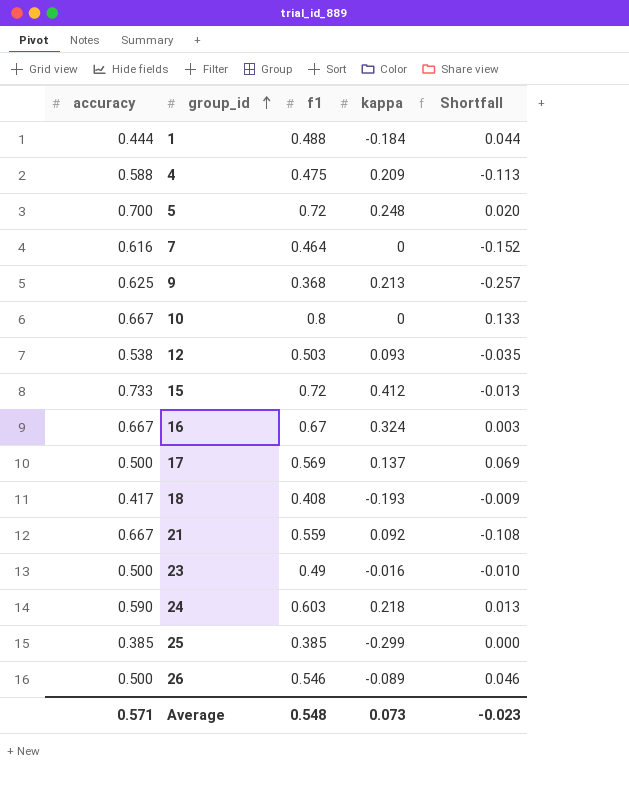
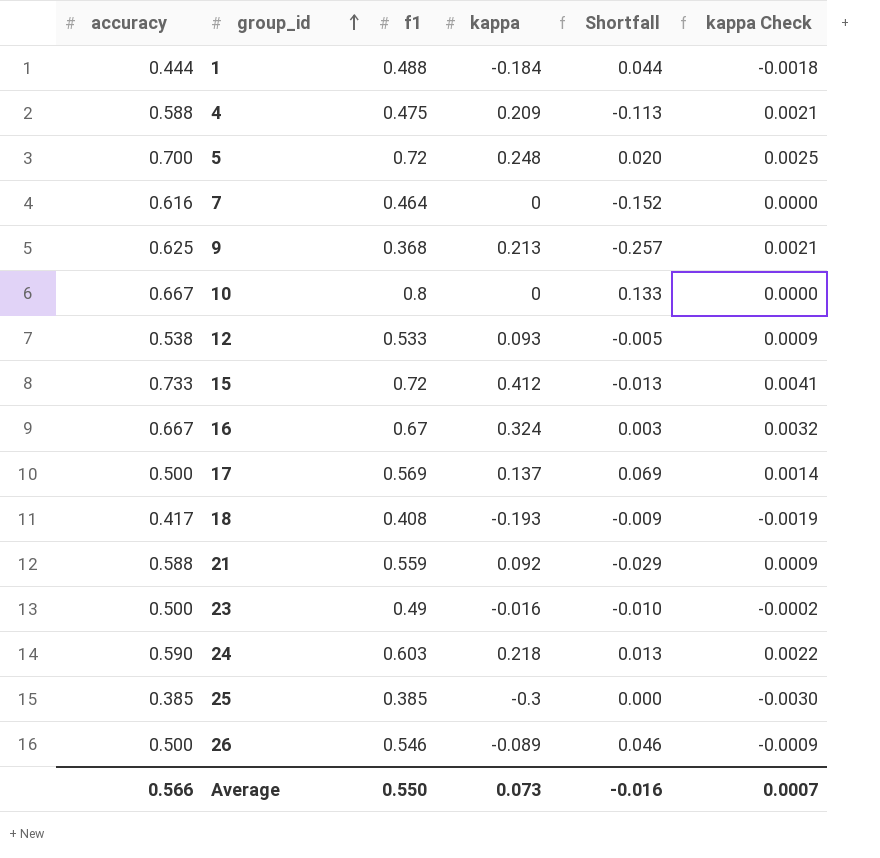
column kappa Check | formula: none -> [kappa] * 0.01
12 | f1: 0.503 -> 0.533
12 | Shortfall: -0.035 -> -0.005
21 | accuracy: 0.667 -> 0.588
21 | Shortfall: -0.108 -> -0.029
25 | kappa: -0.299 -> -0.3
Average | accuracy: 0.571 -> 0.566
Average | f1: 0.548 -> 0.550
Average | Shortfall: -0.023 -> -0.016

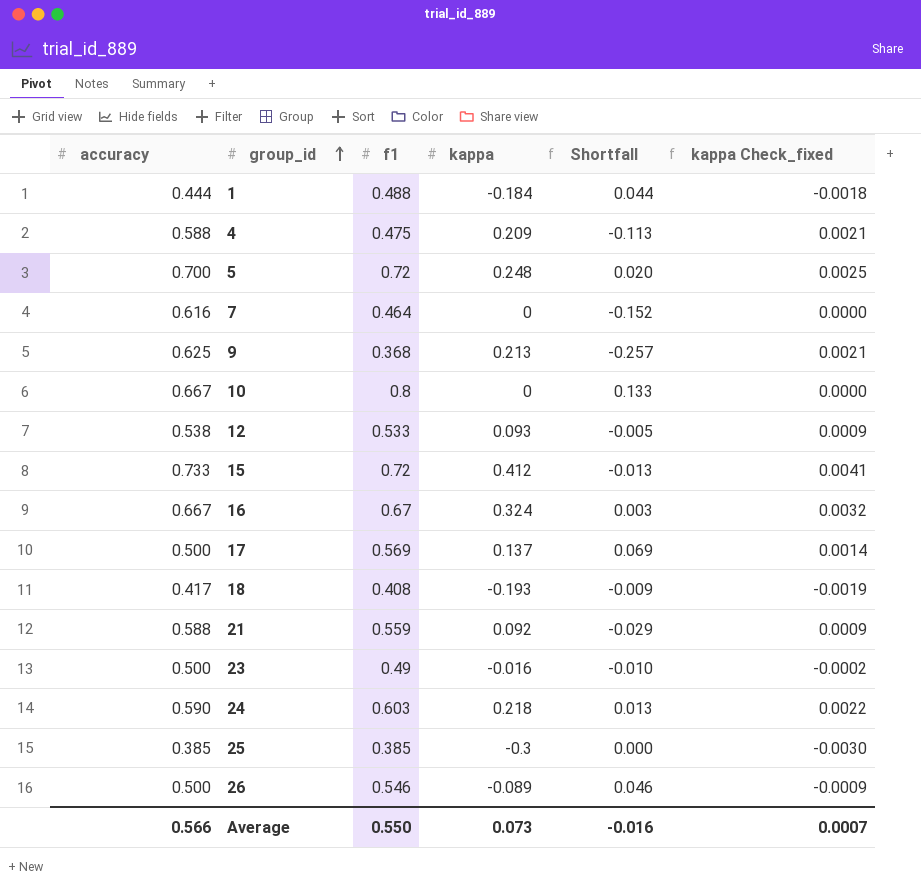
column name: kappa Check -> kappa Check_fixed

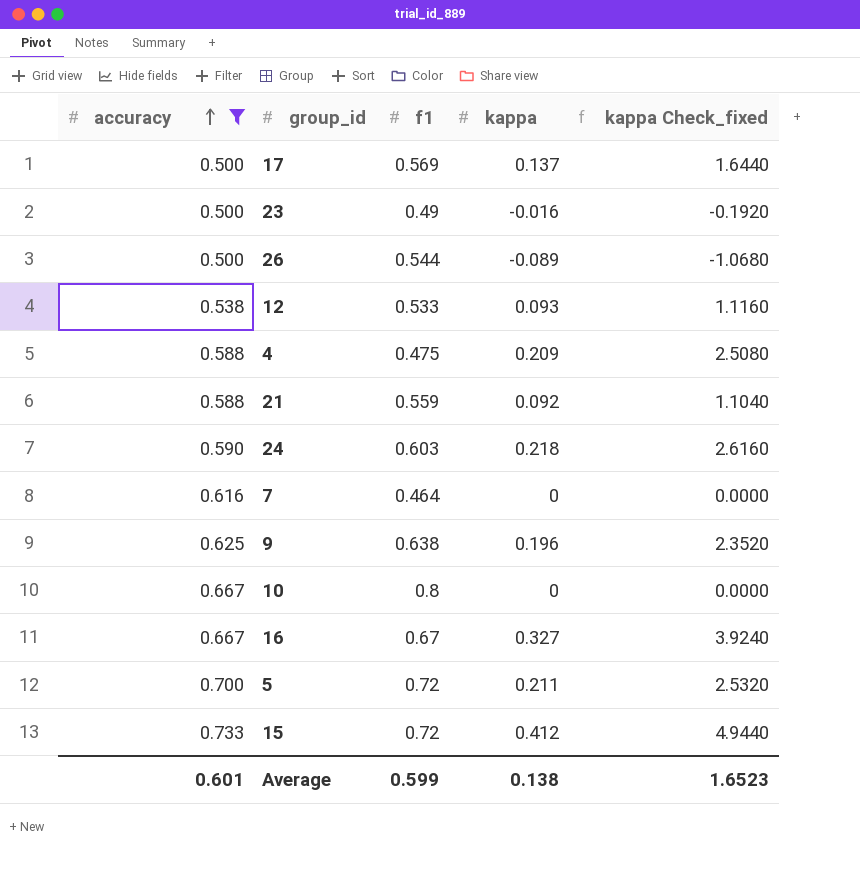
filter: none -> accuracy >= 0.500
row order: group_id ascending -> accuracy ascending
column Shortfall | formula: [f1] - [accuracy] -> none
column kappa Check_fixed | formula: [kappa] * 0.01 -> [kappa] * 12
26 | f1: 0.546 -> 0.544
9 | f1: 0.368 -> 0.638
9 | kappa: 0.213 -> 0.196
16 | kappa: 0.324 -> 0.327
5 | kappa: 0.248 -> 0.211
Average | accuracy: 0.566 -> 0.601
Average | f1: 0.550 -> 0.599
Average | kappa: 0.073 -> 0.138
Average | kappa Check_fixed: 0.0007 -> 1.6523

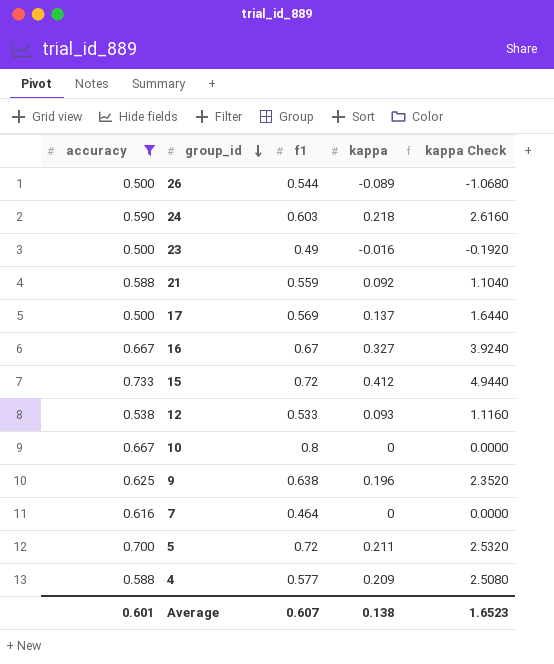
row order: accuracy ascending -> group_id descending
column name: kappa Check_fixed -> kappa Check
4 | f1: 0.475 -> 0.577
Average | f1: 0.599 -> 0.607

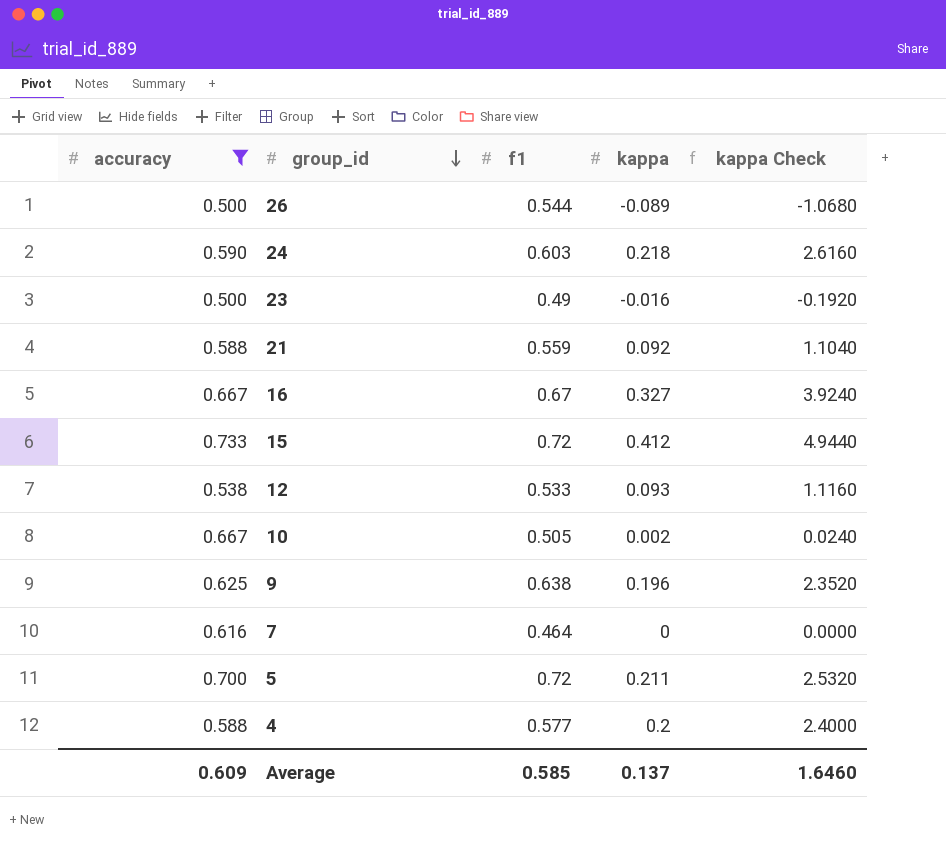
row 17: 0.500 | 0.569 | 0.137 | 1.6440 -> none
10 | f1: 0.8 -> 0.505
10 | kappa: 0 -> 0.002
10 | kappa Check: 0.0000 -> 0.0240
4 | kappa: 0.209 -> 0.2
4 | kappa Check: 2.5080 -> 2.4000
Average | accuracy: 0.601 -> 0.609
Average | f1: 0.607 -> 0.585
Average | kappa: 0.138 -> 0.137
Average | kappa Check: 1.6523 -> 1.6460

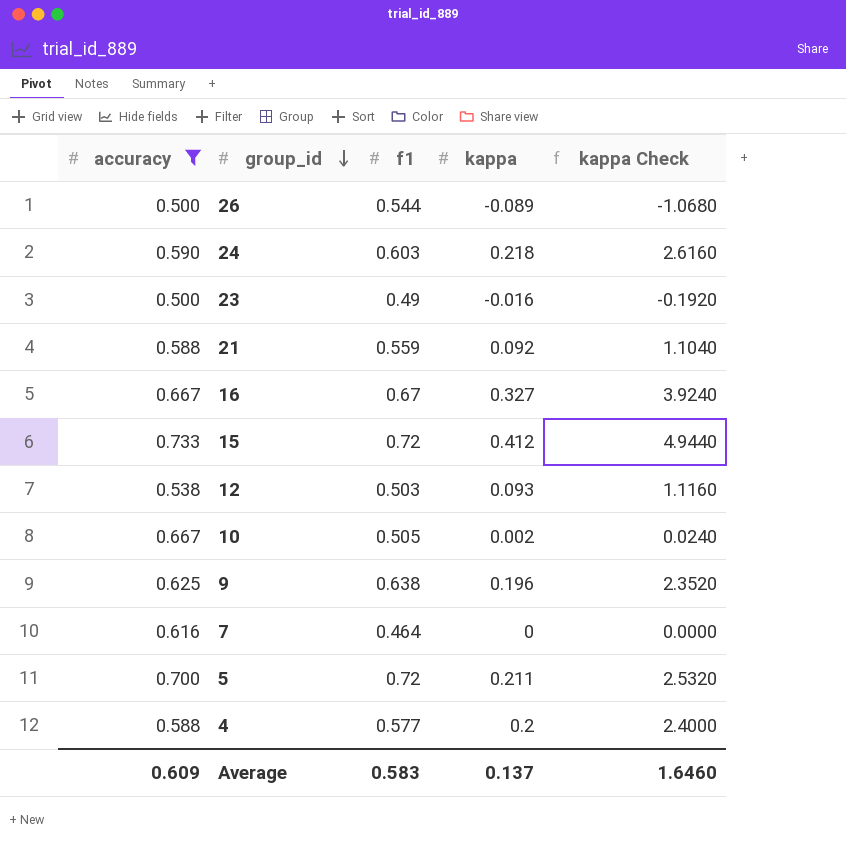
12 | f1: 0.533 -> 0.503
Average | f1: 0.585 -> 0.583

